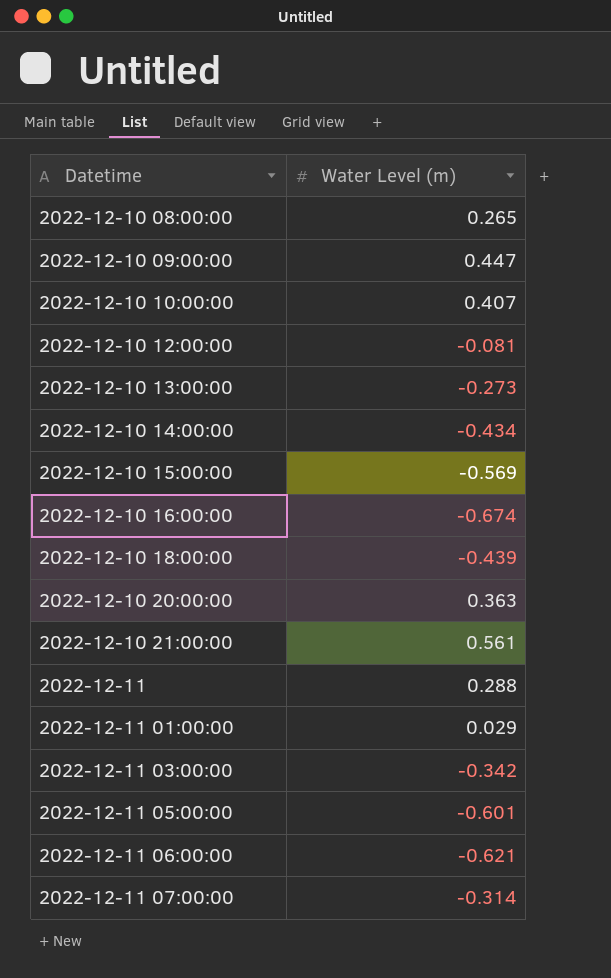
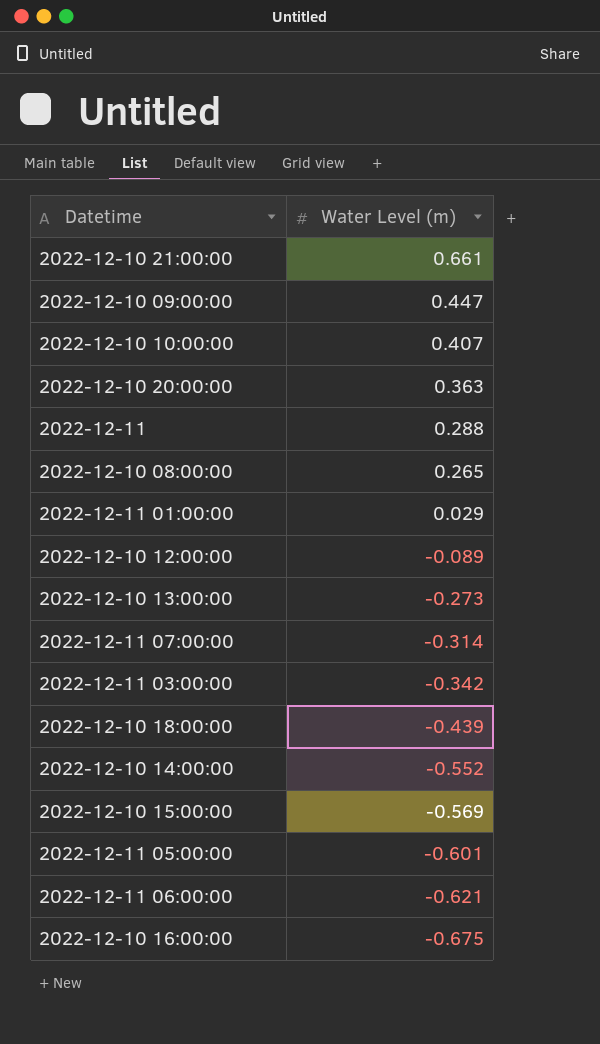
row order: Datetime ascending -> Water Level (m) descending
2022-12-10 21:00:00 | Water Level (m): 0.561 -> 0.661
2022-12-10 12:00:00 | Water Level (m): -0.081 -> -0.089
2022-12-10 14:00:00 | Water Level (m): -0.434 -> -0.552
2022-12-10 16:00:00 | Water Level (m): -0.674 -> -0.675

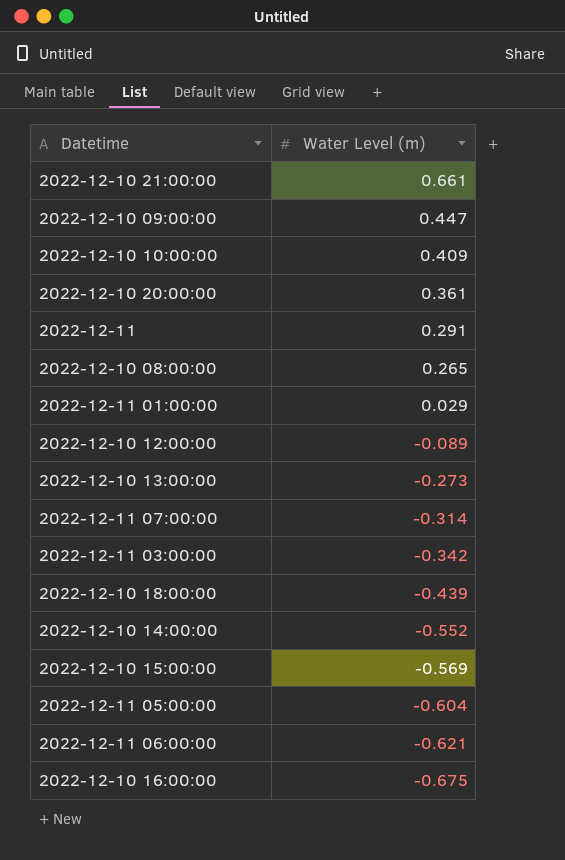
2022-12-10 10:00:00 | Water Level (m): 0.407 -> 0.409
2022-12-10 20:00:00 | Water Level (m): 0.363 -> 0.361
2022-12-11 | Water Level (m): 0.288 -> 0.291
2022-12-11 05:00:00 | Water Level (m): -0.601 -> -0.604

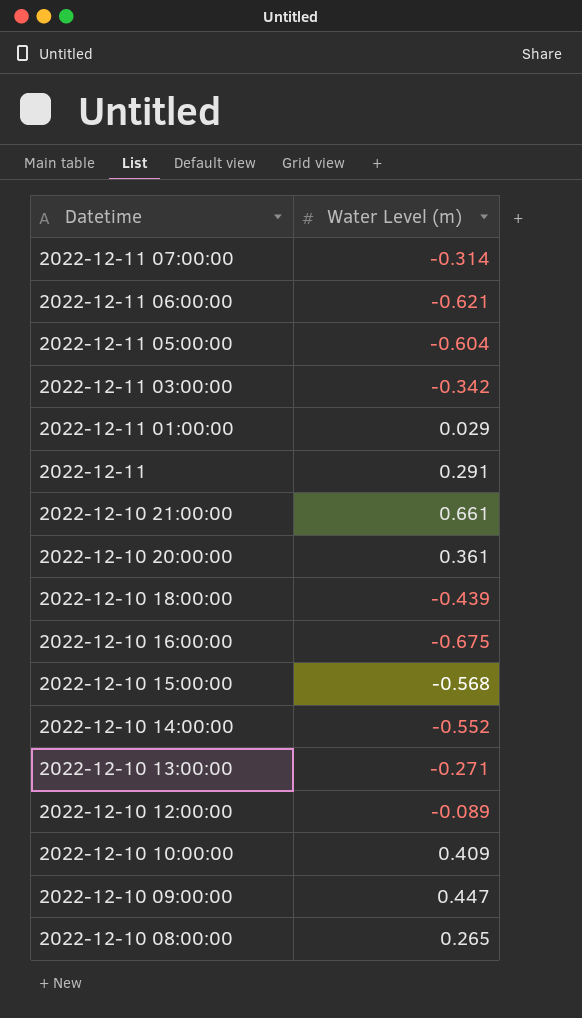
row order: Water Level (m) descending -> Datetime descending
2022-12-10 15:00:00 | Water Level (m): -0.569 -> -0.568
2022-12-10 13:00:00 | Water Level (m): -0.273 -> -0.271

